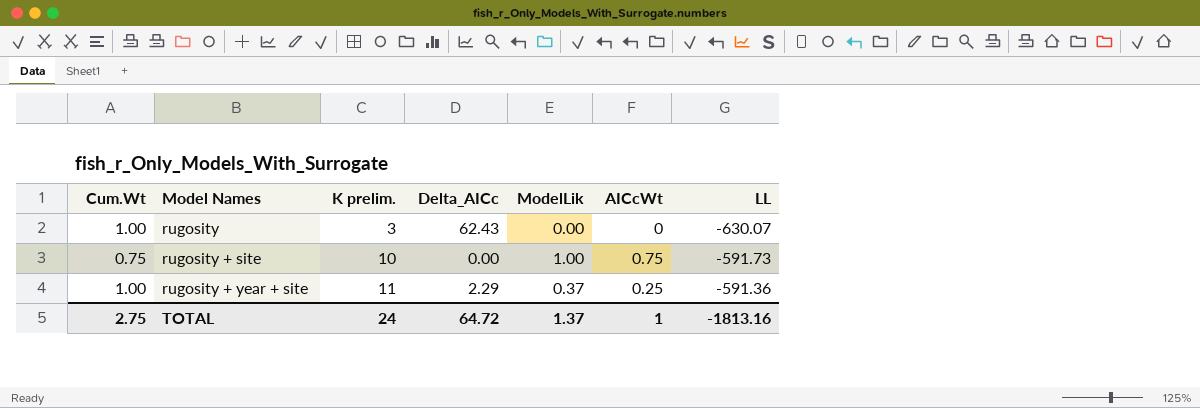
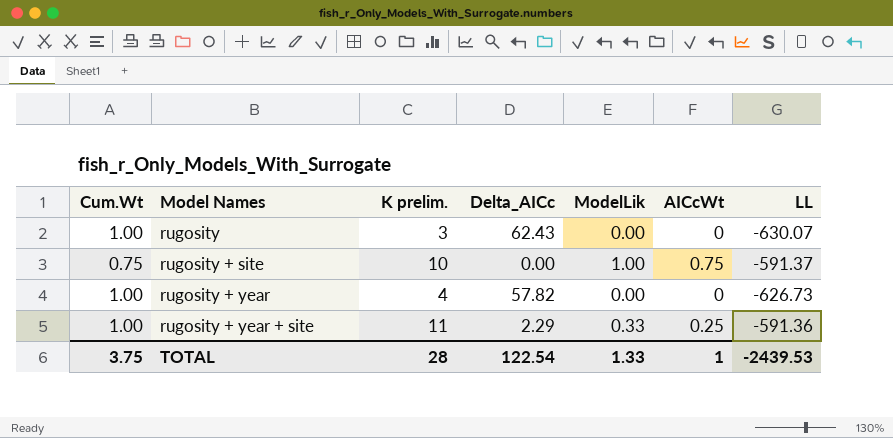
rugosity + site | LL: -591.73 -> -591.37
row rugosity + year: none -> 1.00 | 4 | 57.82 | 0.00 | 0 | -626.73
rugosity + year + site | ModelLik: 0.37 -> 0.33
TOTAL | Cum.Wt: 2.75 -> 3.75
TOTAL | K prelim.: 24 -> 28
TOTAL | Delta_AICc: 64.72 -> 122.54
TOTAL | ModelLik: 1.37 -> 1.33
TOTAL | LL: -1813.16 -> -2439.53

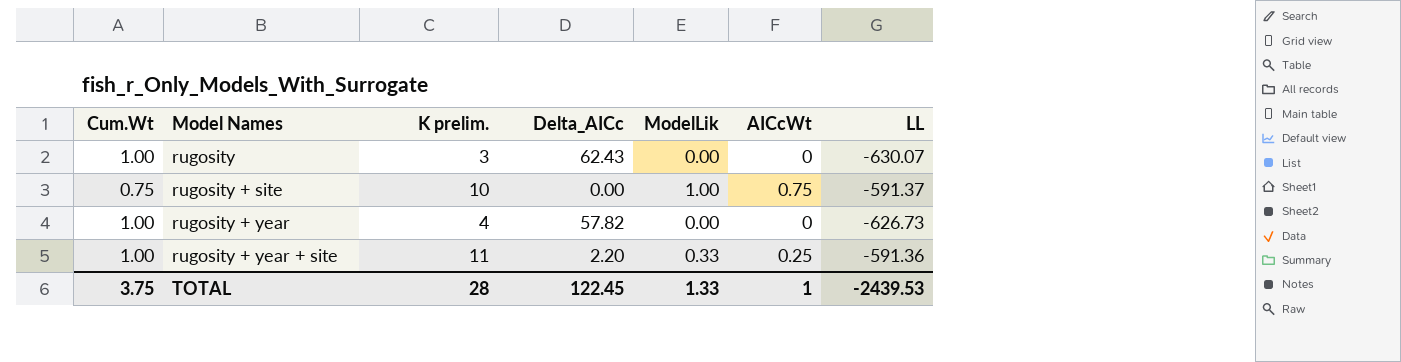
rugosity + year + site | Delta_AICc: 2.29 -> 2.20
TOTAL | Delta_AICc: 122.54 -> 122.45

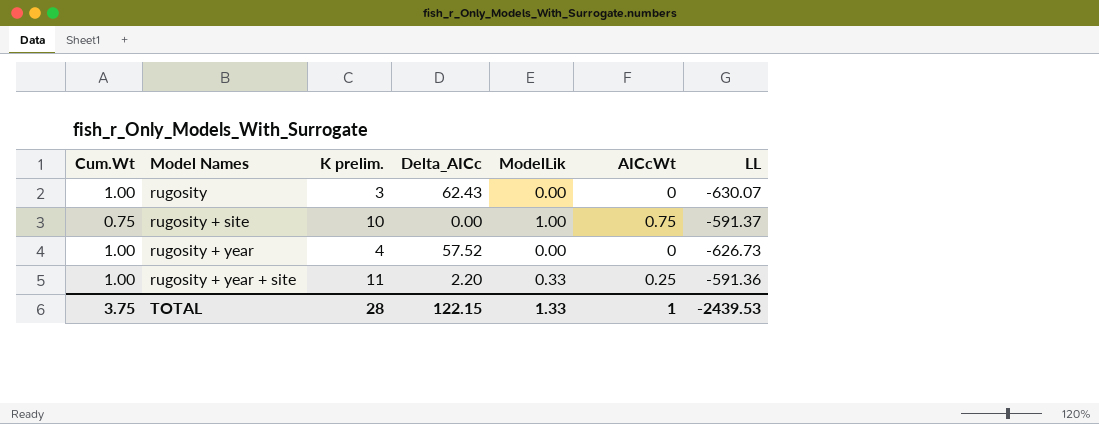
rugosity + year | Delta_AICc: 57.82 -> 57.52
TOTAL | Delta_AICc: 122.45 -> 122.15

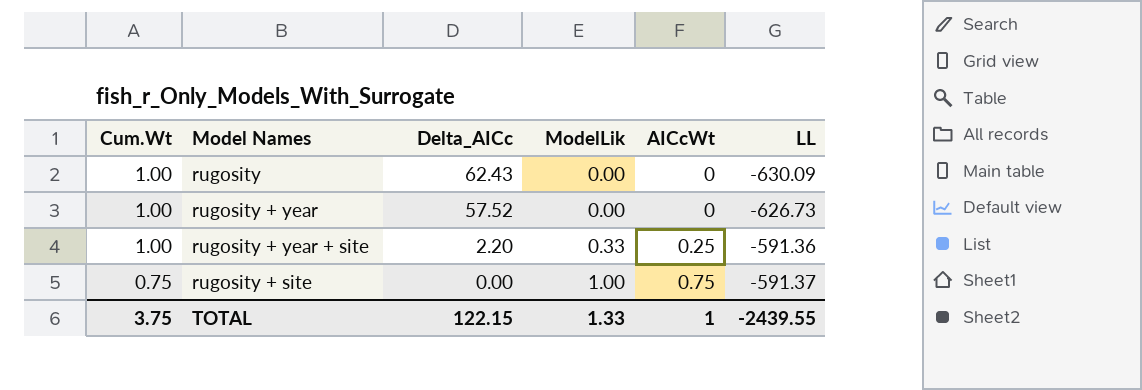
row order: Model Names ascending -> Cum.Wt descending
column K prelim. | position: 3 -> none
rugosity | LL: -630.07 -> -630.09
TOTAL | LL: -2439.53 -> -2439.55

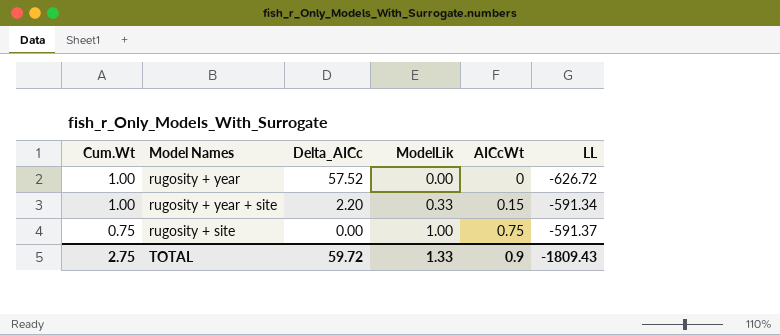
row rugosity: 1.00 | 62.43 | 0.00 | 0 | -630.09 -> none
rugosity + year | LL: -626.73 -> -626.72
rugosity + year + site | AICcWt: 0.25 -> 0.15
rugosity + year + site | LL: -591.36 -> -591.34
TOTAL | Cum.Wt: 3.75 -> 2.75
TOTAL | Delta_AICc: 122.15 -> 59.72
TOTAL | AICcWt: 1 -> 0.9
TOTAL | LL: -2439.55 -> -1809.43

